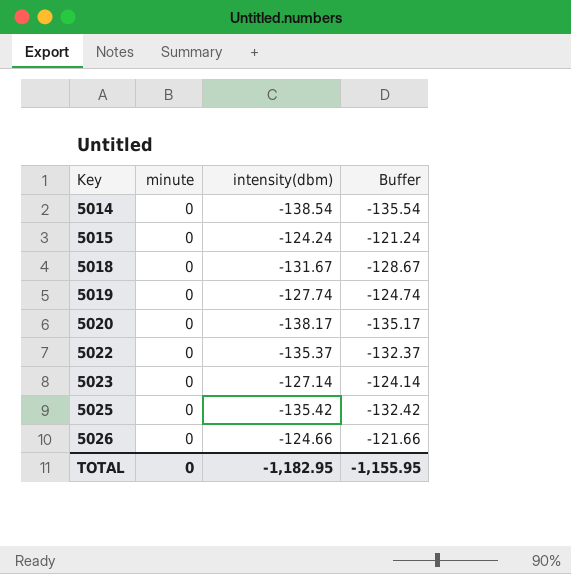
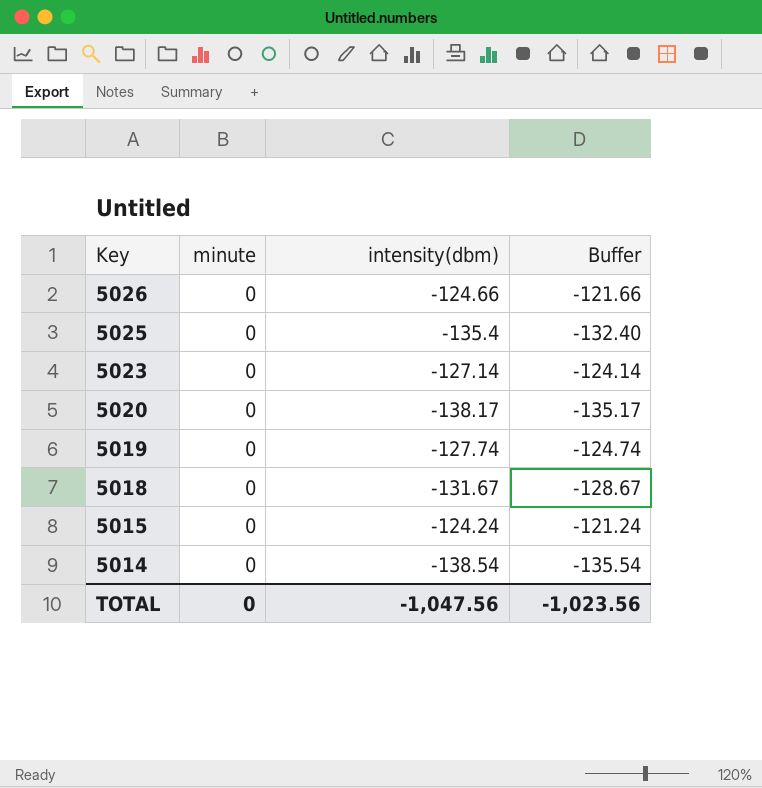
row order: Key ascending -> Key descending
row 5022: 0 | -135.37 | -132.37 -> none
5025 | intensity(dbm): -135.42 -> -135.4
5025 | Buffer: -132.42 -> -132.40
TOTAL | intensity(dbm): -1,182.95 -> -1,047.56
TOTAL | Buffer: -1,155.95 -> -1,023.56

